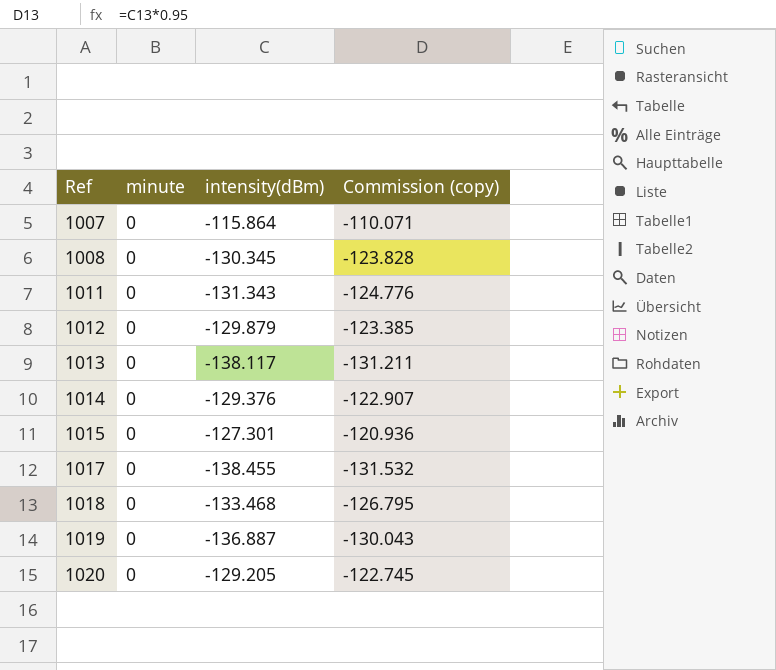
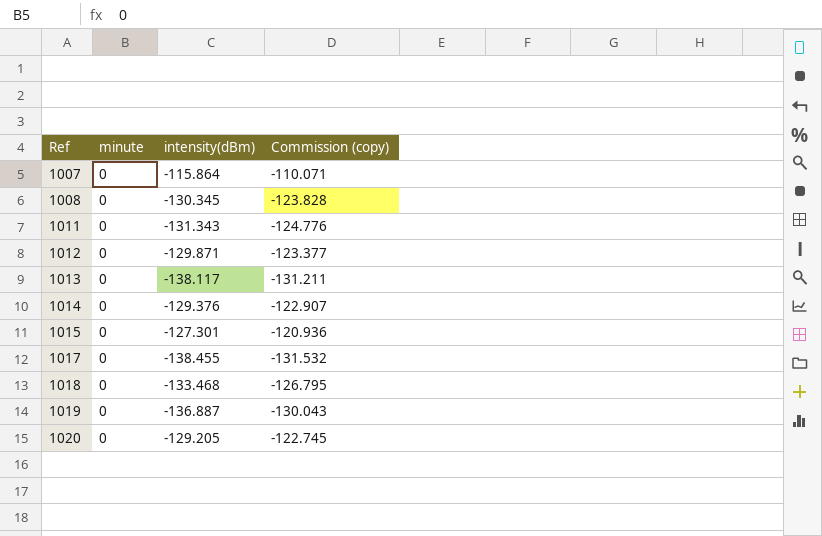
1012 | intensity(dBm): -129.879 -> -129.871
1012 | Commission (copy): -123.385 -> -123.377

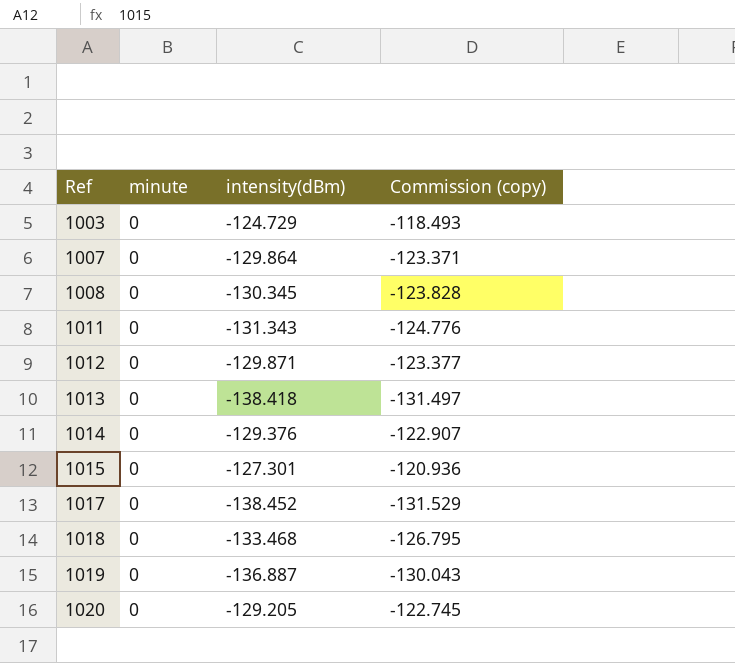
row 1003: none -> 0 | -124.729 | -118.493
1007 | intensity(dBm): -115.864 -> -129.864
1007 | Commission (copy): -110.071 -> -123.371
1013 | intensity(dBm): -138.117 -> -138.418
1013 | Commission (copy): -131.211 -> -131.497
1017 | intensity(dBm): -138.455 -> -138.452
1017 | Commission (copy): -131.532 -> -131.529

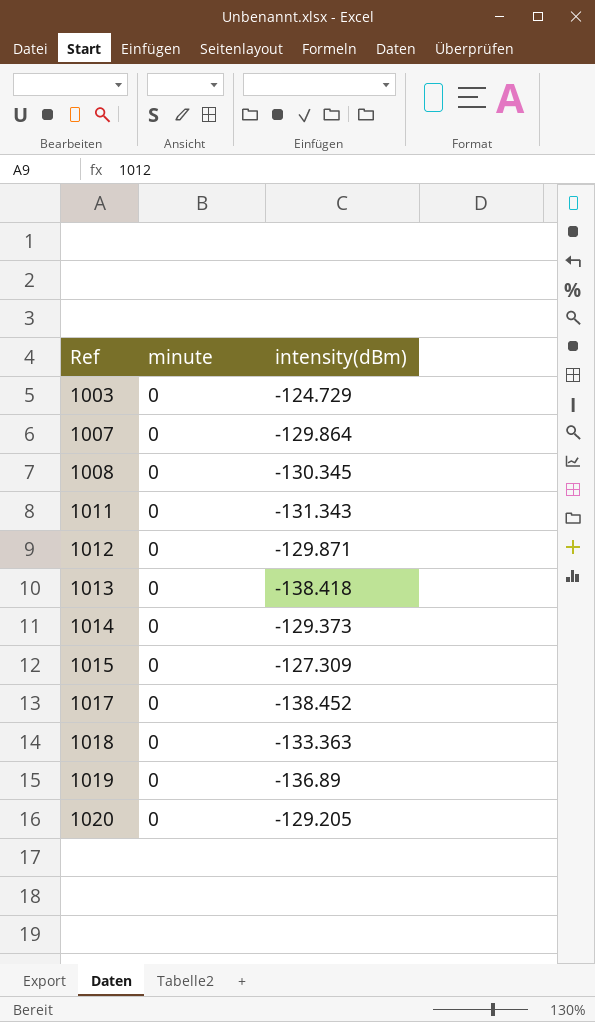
column Commission (copy) | formula: [intensity(dBm)] * 0.95 -> none
1014 | intensity(dBm): -129.376 -> -129.373
1015 | intensity(dBm): -127.301 -> -127.309
1018 | intensity(dBm): -133.468 -> -133.363
1019 | intensity(dBm): -136.887 -> -136.89

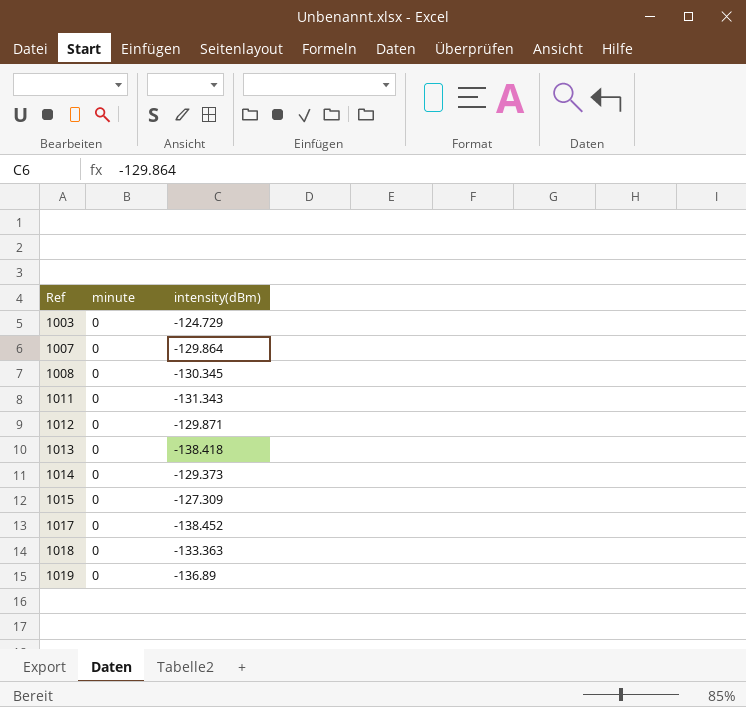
row 1020: 0 | -129.205 -> none

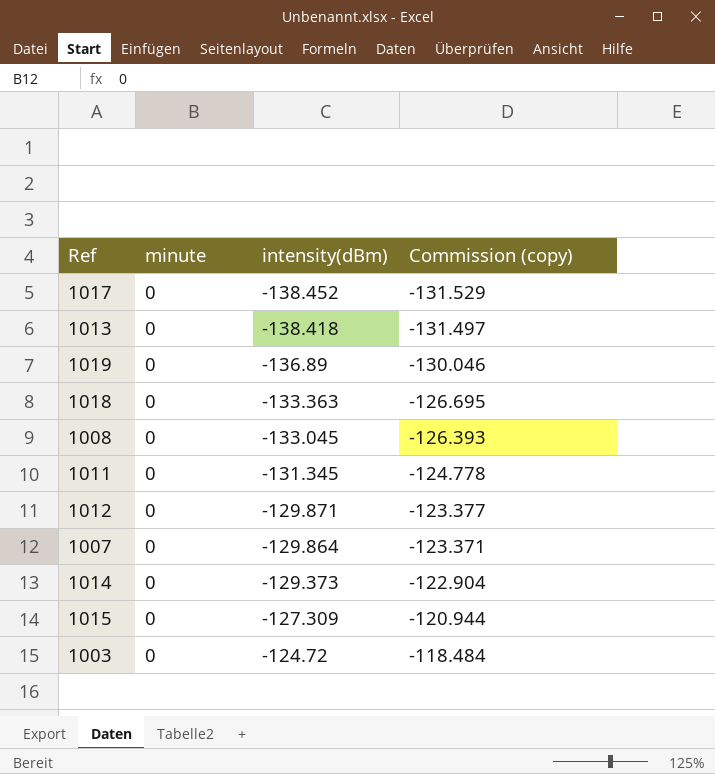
row order: Ref ascending -> intensity(dBm) ascending
column Commission (copy) | formula: none -> [intensity(dBm)] * 0.95
1008 | intensity(dBm): -130.345 -> -133.045
1011 | intensity(dBm): -131.343 -> -131.345
1003 | intensity(dBm): -124.729 -> -124.72

